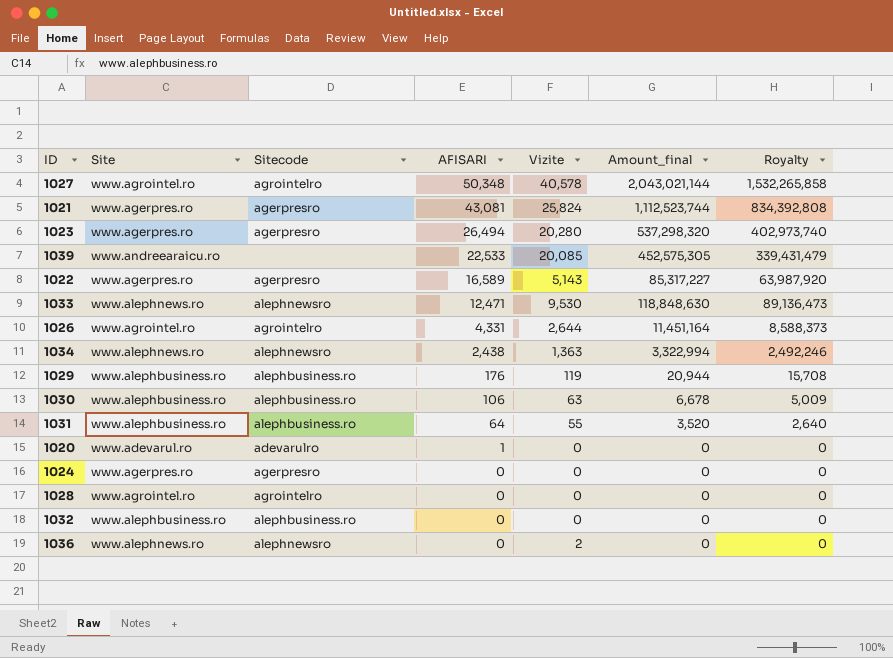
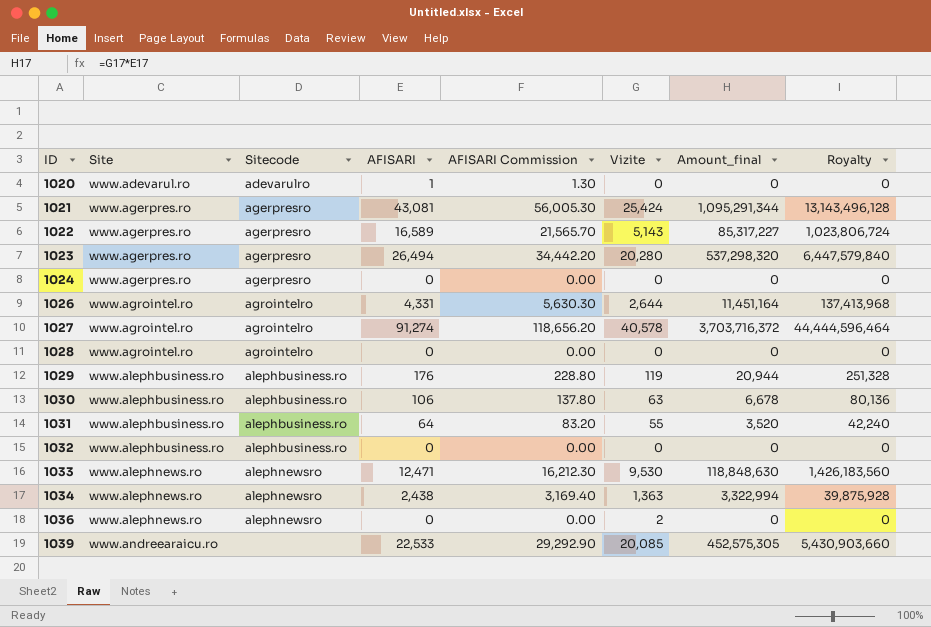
row order: AFISARI descending -> ID ascending
column AFISARI Commission | formula: none -> [AFISARI] * 1.3
column Royalty | formula: [Amount_final] * 0.75 -> [Amount_final] * 12
1021 | Vizite: 25,824 -> 25,424
1021 | Amount_final: 1,112,523,744 -> 1,095,291,344
1027 | AFISARI: 50,348 -> 91,274
1027 | Amount_final: 2,043,021,144 -> 3,703,716,372

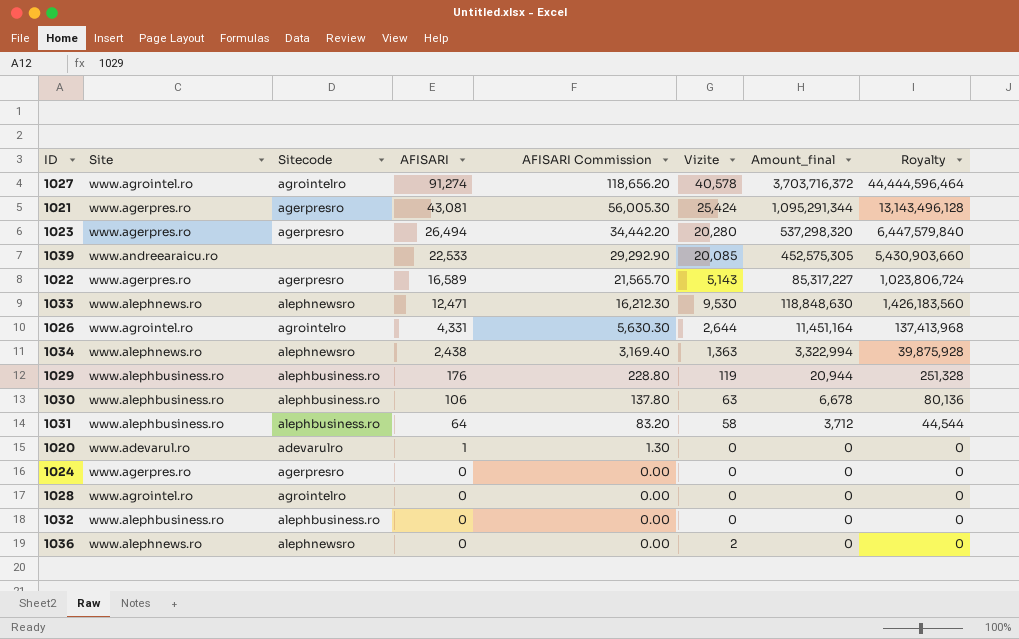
row order: ID ascending -> AFISARI descending
1031 | Vizite: 55 -> 58
1031 | Amount_final: 3,520 -> 3,712
1031 | Royalty: 42,240 -> 44,544

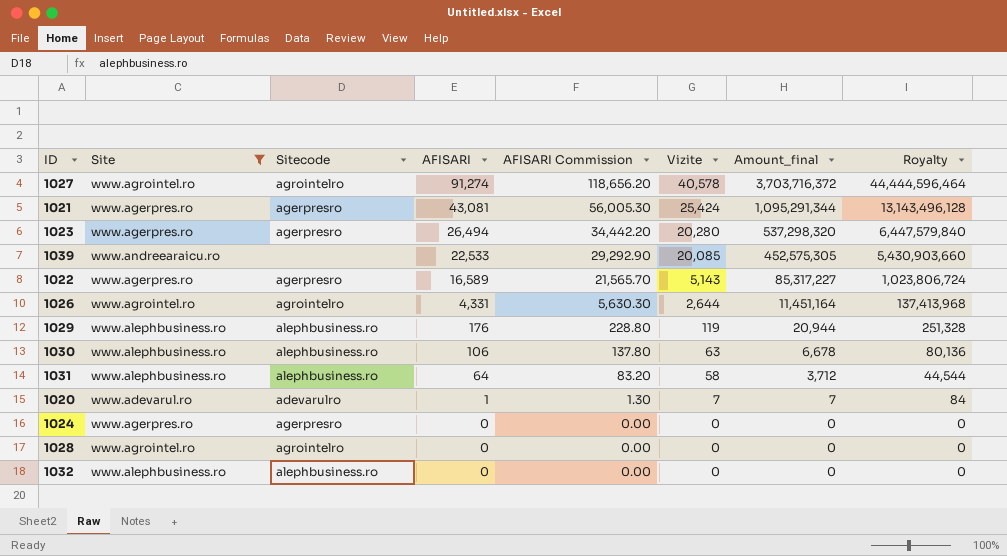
filter: none -> Site != www.alephnews.ro
1020 | Vizite: 0 -> 7
1020 | Amount_final: 0 -> 7
1020 | Royalty: 0 -> 84

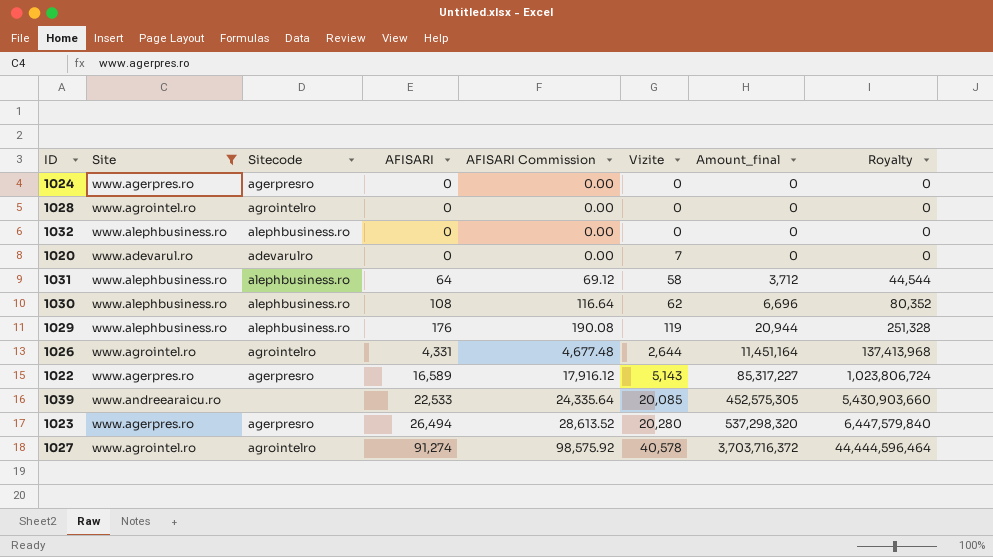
row order: AFISARI descending -> AFISARI ascending
column AFISARI Commission | formula: [AFISARI] * 1.3 -> [AFISARI] * 1.08
row 1021: www.agerpres.ro | agerpresro | 43,081 | 56,005.30 | 25,424 | 1,095,291,344 | 13,143,496,128 -> none
1020 | AFISARI: 1 -> 0
1020 | Amount_final: 7 -> 0
1020 | Royalty: 84 -> 0
1030 | AFISARI: 106 -> 108
1030 | Vizite: 63 -> 62
1030 | Amount_final: 6,678 -> 6,696
1030 | Royalty: 80,136 -> 80,352

